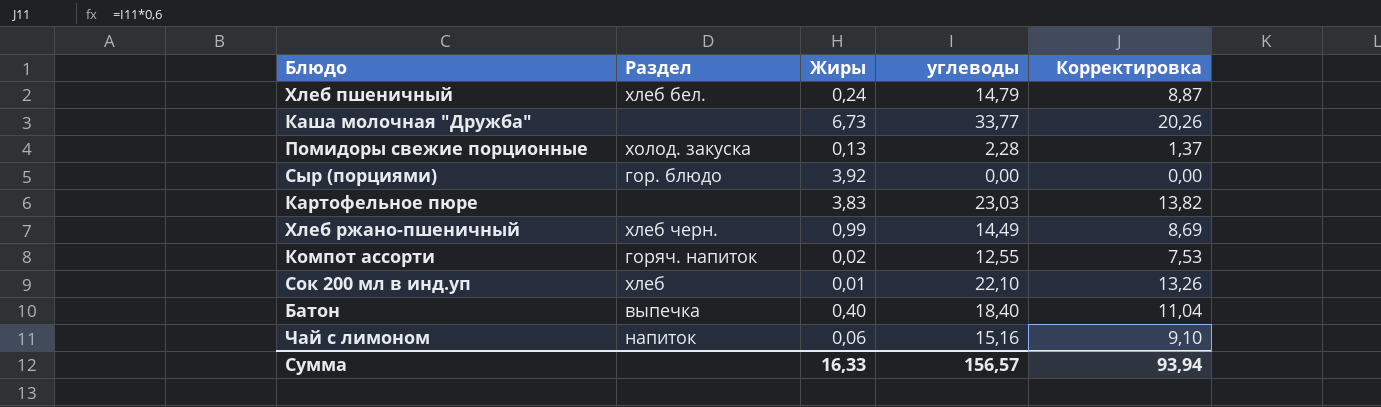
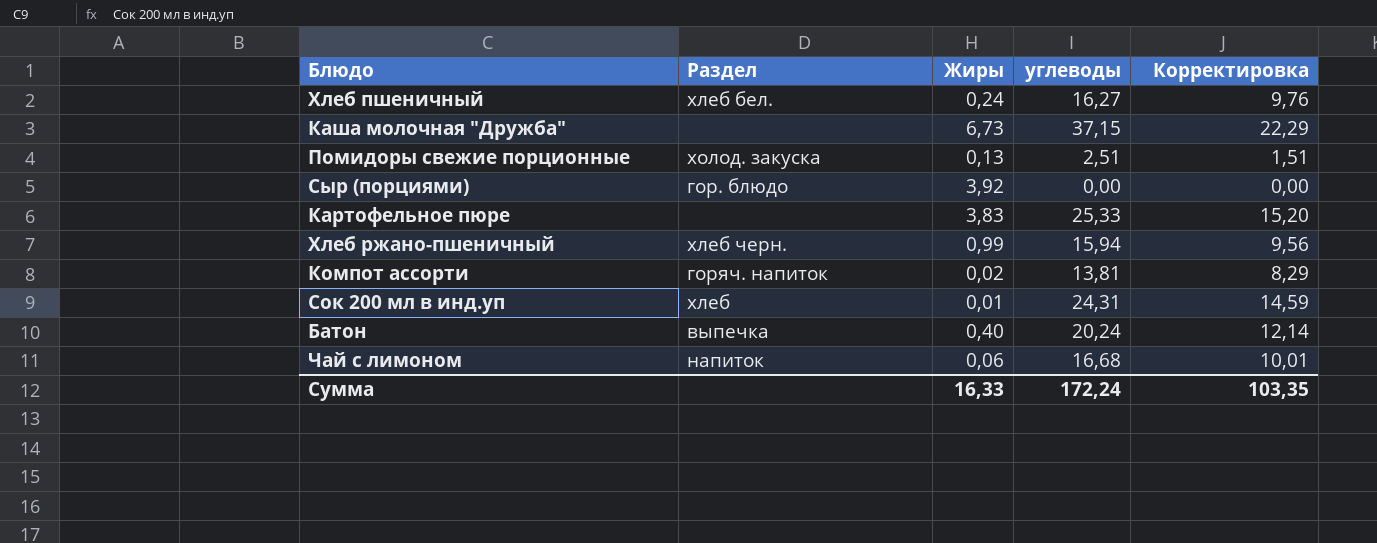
Хлеб пшеничный | углеводы: 14,79 -> 16,27
Хлеб пшеничный | Корректировка: 8,87 -> 9,76
Каша молочная "Дружба" | углеводы: 33,77 -> 37,15
Каша молочная "Дружба" | Корректировка: 20,26 -> 22,29
Помидоры свежие порционные | углеводы: 2,28 -> 2,51
Помидоры свежие порционные | Корректировка: 1,37 -> 1,51
Картофельное пюре | углеводы: 23,03 -> 25,33
Картофельное пюре | Корректировка: 13,82 -> 15,20
Хлеб ржано-пшеничный | углеводы: 14,49 -> 15,94
Хлеб ржано-пшеничный | Корректировка: 8,69 -> 9,56
Компот ассорти | углеводы: 12,55 -> 13,81
Компот ассорти | Корректировка: 7,53 -> 8,29
Сок 200 мл в инд.уп | углеводы: 22,10 -> 24,31
Сок 200 мл в инд.уп | Корректировка: 13,26 -> 14,59
Батон | углеводы: 18,40 -> 20,24
Батон | Корректировка: 11,04 -> 12,14
Чай с лимоном | углеводы: 15,16 -> 16,68
Чай с лимоном | Корректировка: 9,10 -> 10,01
Сумма | углеводы: 156,57 -> 172,24
Сумма | Корректировка: 93,94 -> 103,35

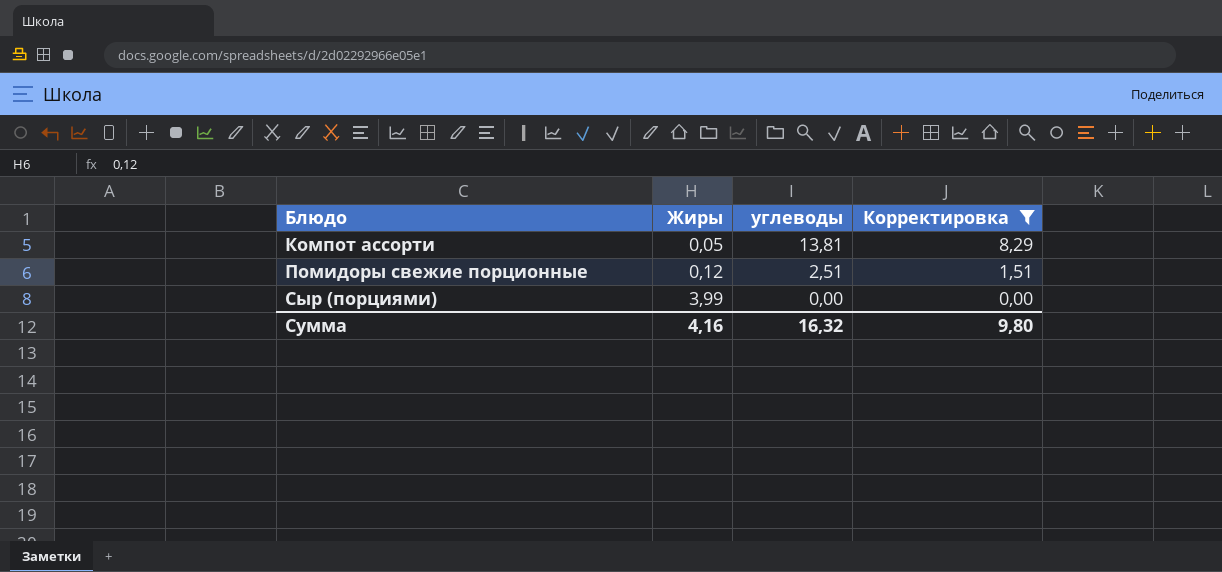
filter: none -> Корректировка <= 8,29
row order: none -> Блюдо ascending
column Раздел | position: 2 -> none
Компот ассорти | Жиры: 0,02 -> 0,05
Помидоры свежие порционные | Жиры: 0,13 -> 0,12
Сыр (порциями) | Жиры: 3,92 -> 3,99
Сумма | Жиры: 16,33 -> 4,16
Сумма | углеводы: 172,24 -> 16,32
Сумма | Корректировка: 103,35 -> 9,80

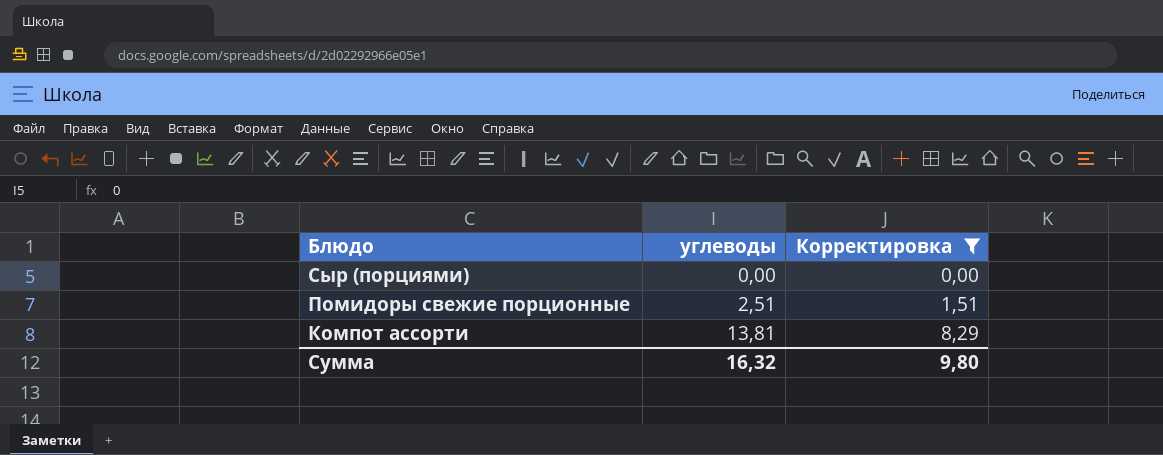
row order: Блюдо ascending -> Блюдо descending
column Жиры | position: 2 -> none

